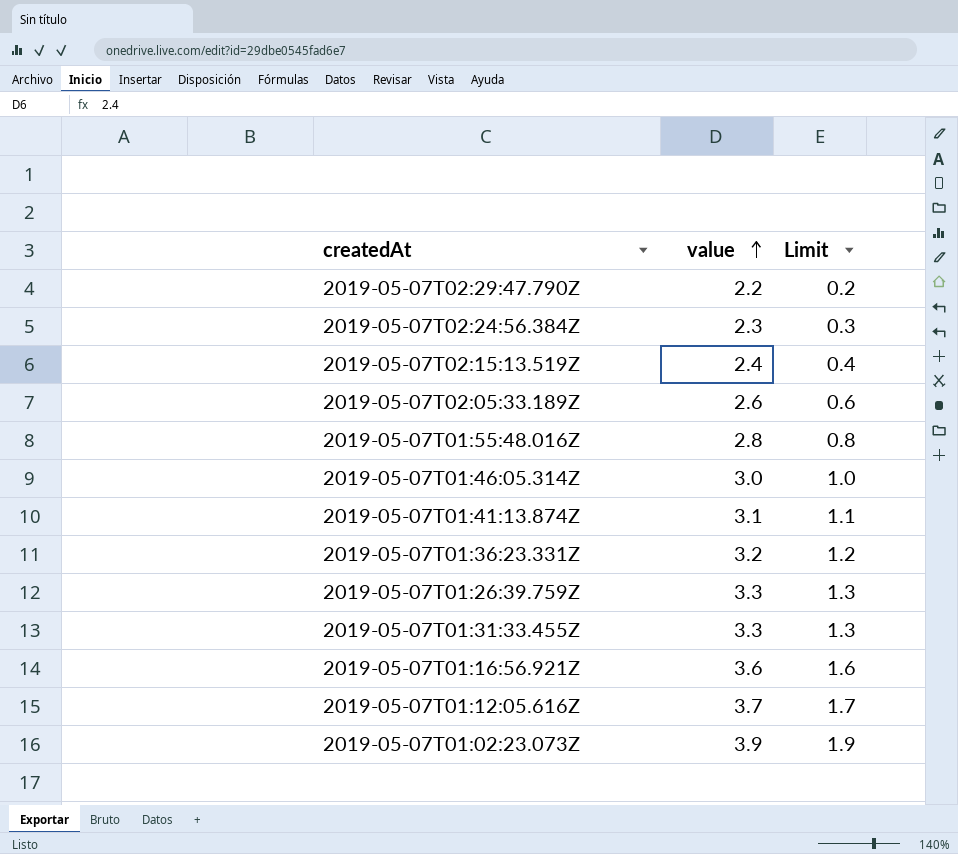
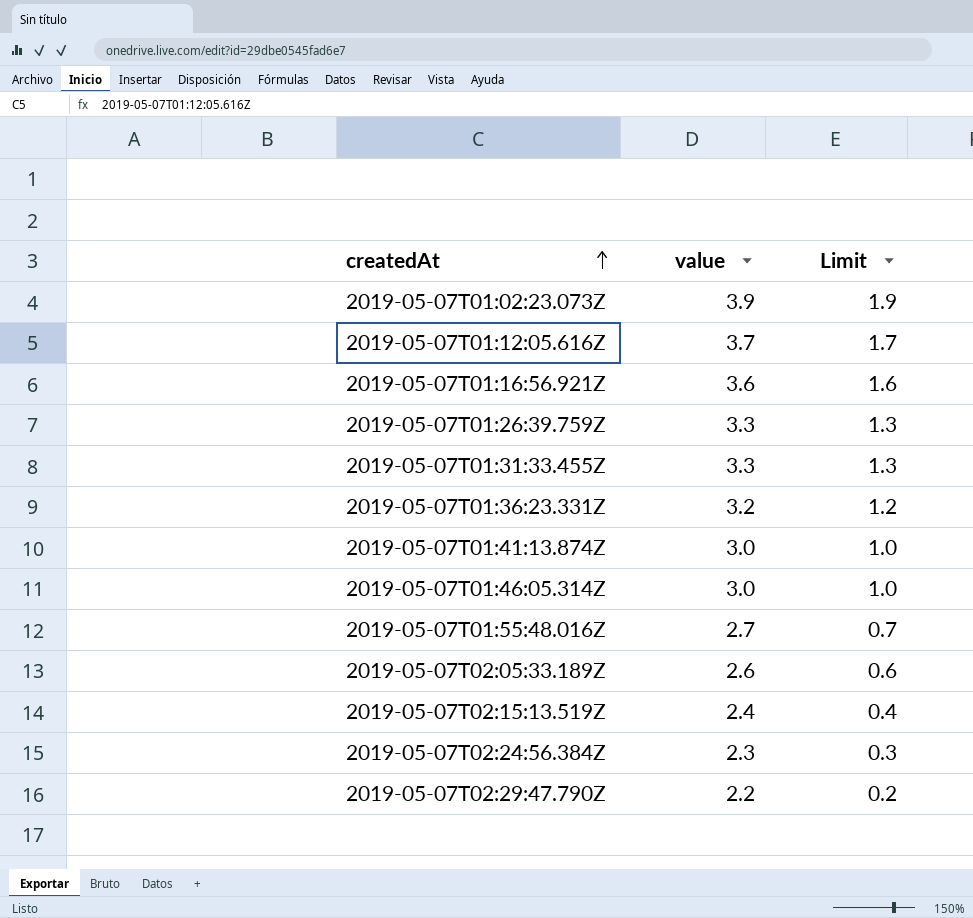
row order: value ascending -> createdAt ascending
2019-05-07T01:41:13.874Z | value: 3.1 -> 3.0
2019-05-07T01:41:13.874Z | Limit: 1.1 -> 1.0
2019-05-07T01:55:48.016Z | value: 2.8 -> 2.7
2019-05-07T01:55:48.016Z | Limit: 0.8 -> 0.7

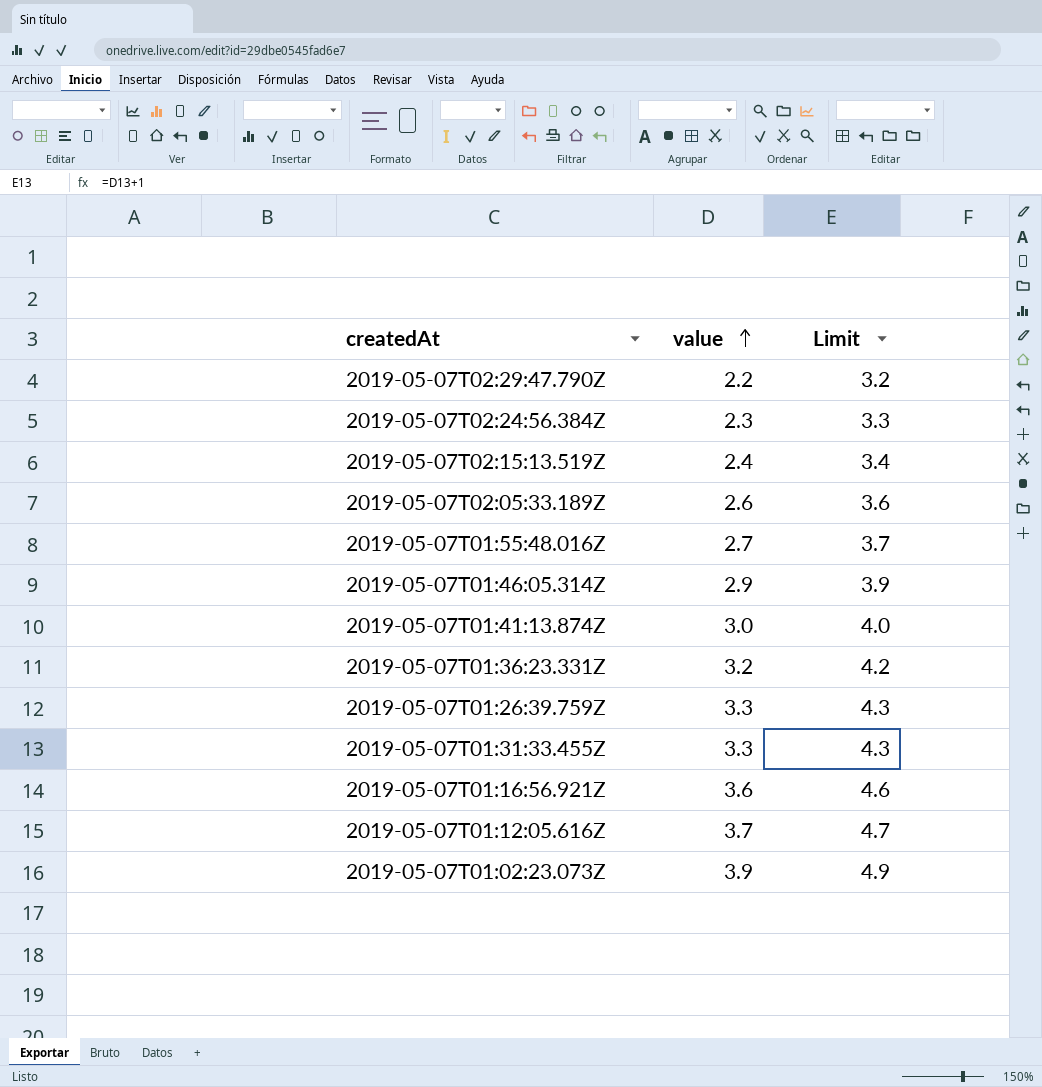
row order: createdAt ascending -> value ascending
column Limit | formula: [value] - 2 -> [value] + 1
2019-05-07T01:46:05.314Z | value: 3.0 -> 2.9

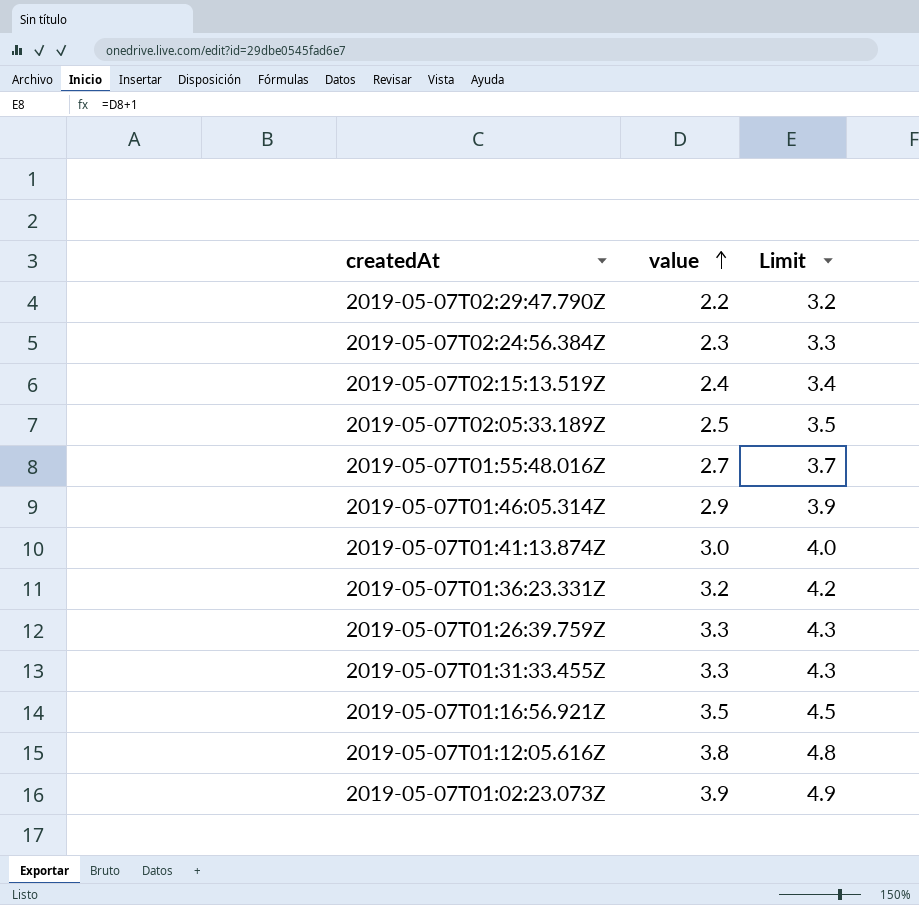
2019-05-07T02:05:33.189Z | value: 2.6 -> 2.5
2019-05-07T02:05:33.189Z | Limit: 3.6 -> 3.5
2019-05-07T01:16:56.921Z | value: 3.6 -> 3.5
2019-05-07T01:16:56.921Z | Limit: 4.6 -> 4.5
2019-05-07T01:12:05.616Z | value: 3.7 -> 3.8
2019-05-07T01:12:05.616Z | Limit: 4.7 -> 4.8

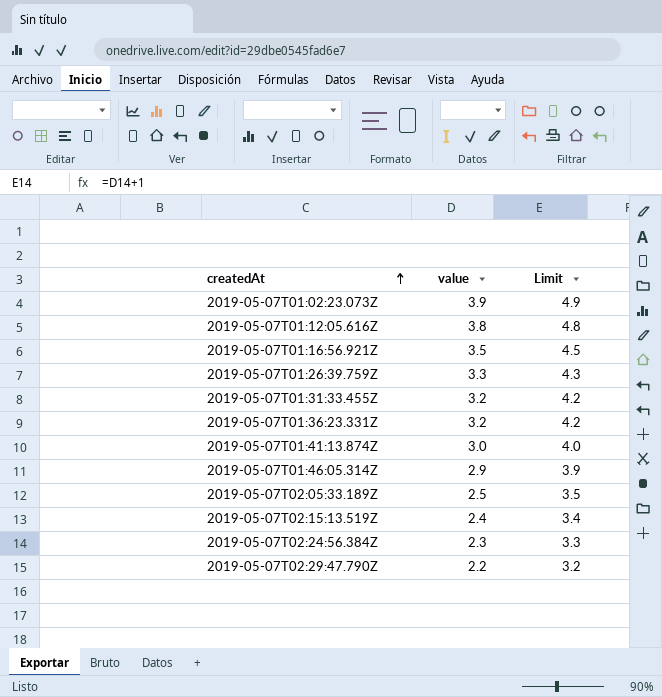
row order: value ascending -> createdAt ascending
row 2019-05-07T01:55:48.016Z: 2.7 | 3.7 -> none
2019-05-07T01:31:33.455Z | value: 3.3 -> 3.2
2019-05-07T01:31:33.455Z | Limit: 4.3 -> 4.2

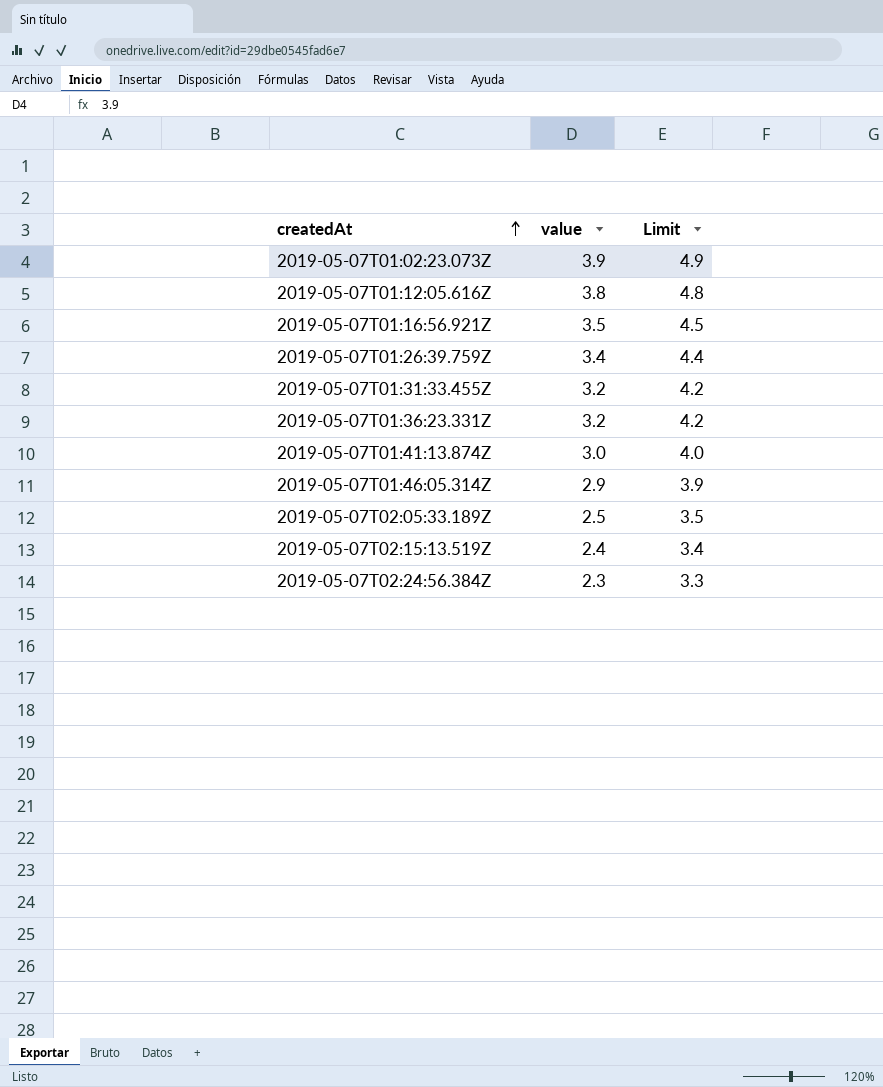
row 2019-05-07T02:29:47.790Z: 2.2 | 3.2 -> none
2019-05-07T01:26:39.759Z | value: 3.3 -> 3.4
2019-05-07T01:26:39.759Z | Limit: 4.3 -> 4.4

